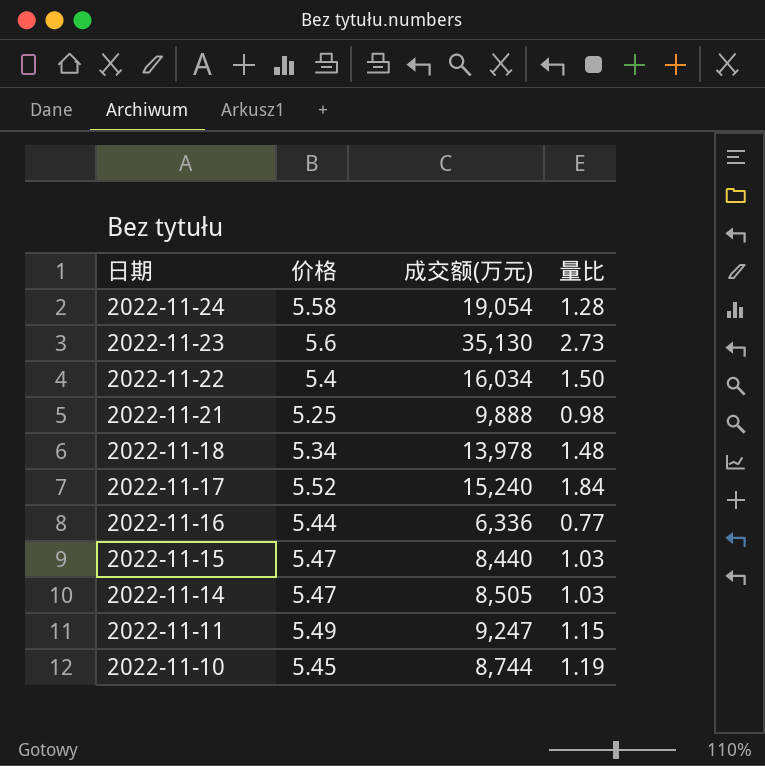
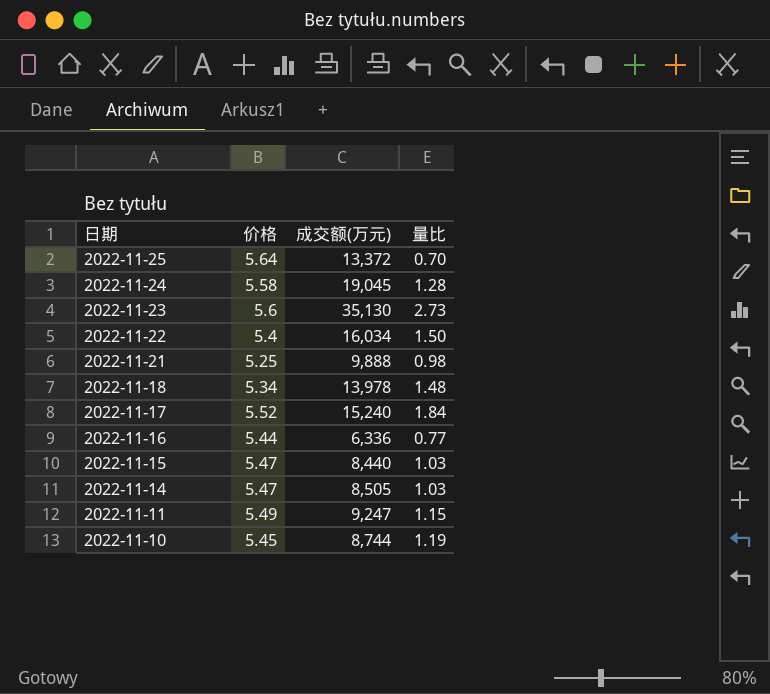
row 2022-11-25: none -> 5.64 | 13,372 | 0.70
2022-11-24 | 成交额(万元): 19,054 -> 19,045

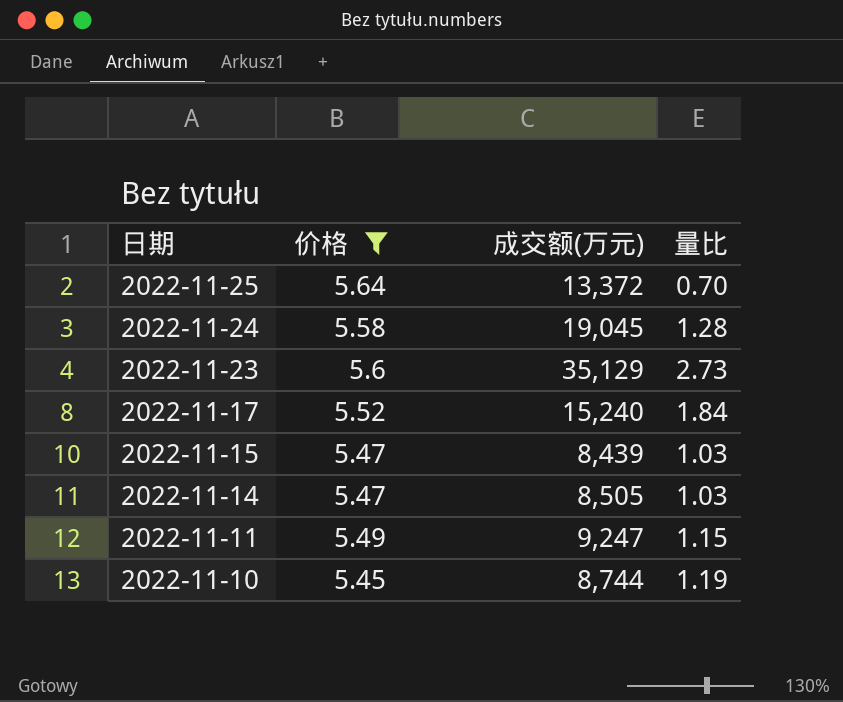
filter: none -> 价格 >= 5.45
2022-11-23 | 成交额(万元): 35,130 -> 35,129
2022-11-15 | 成交额(万元): 8,440 -> 8,439

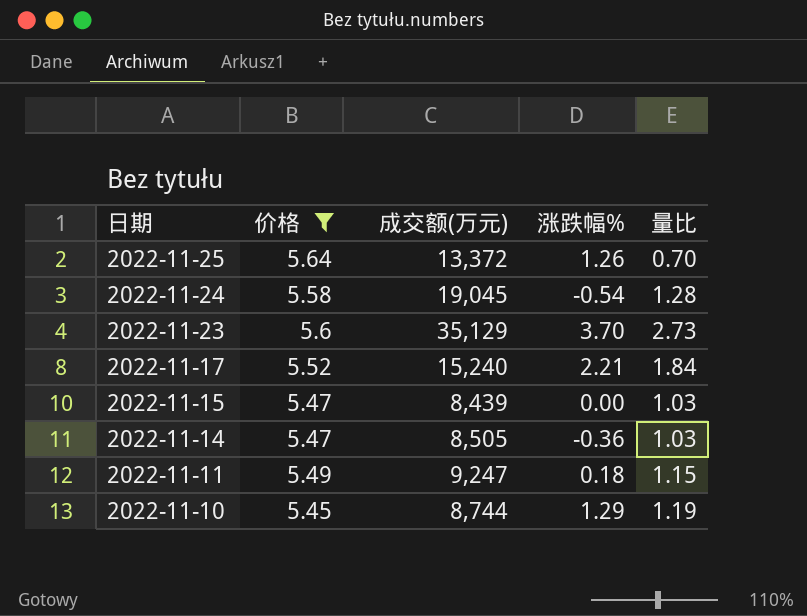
column 涨跌幅% | position: none -> 4

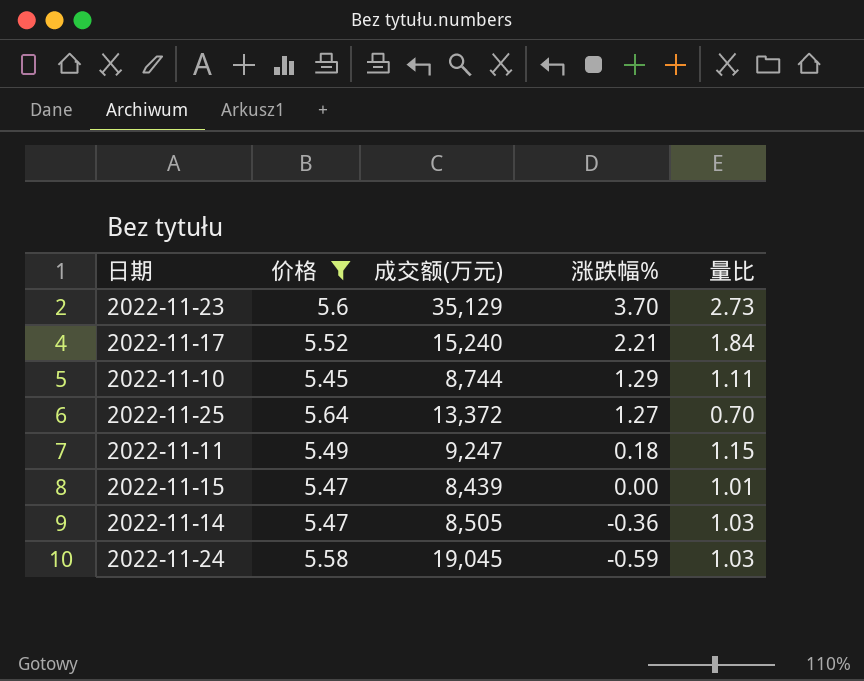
row order: 日期 descending -> 涨跌幅% descending
2022-11-10 | 量比: 1.19 -> 1.11
2022-11-25 | 涨跌幅%: 1.26 -> 1.27
2022-11-15 | 量比: 1.03 -> 1.01
2022-11-24 | 涨跌幅%: -0.54 -> -0.59
2022-11-24 | 量比: 1.28 -> 1.03

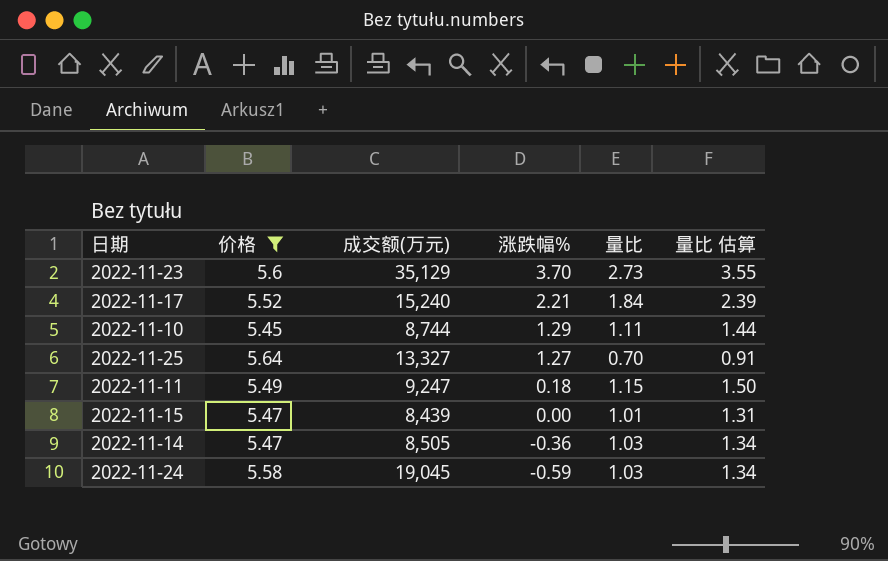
column 量比 估算 | formula: none -> [量比] * 1.3
2022-11-25 | 成交额(万元): 13,372 -> 13,327

